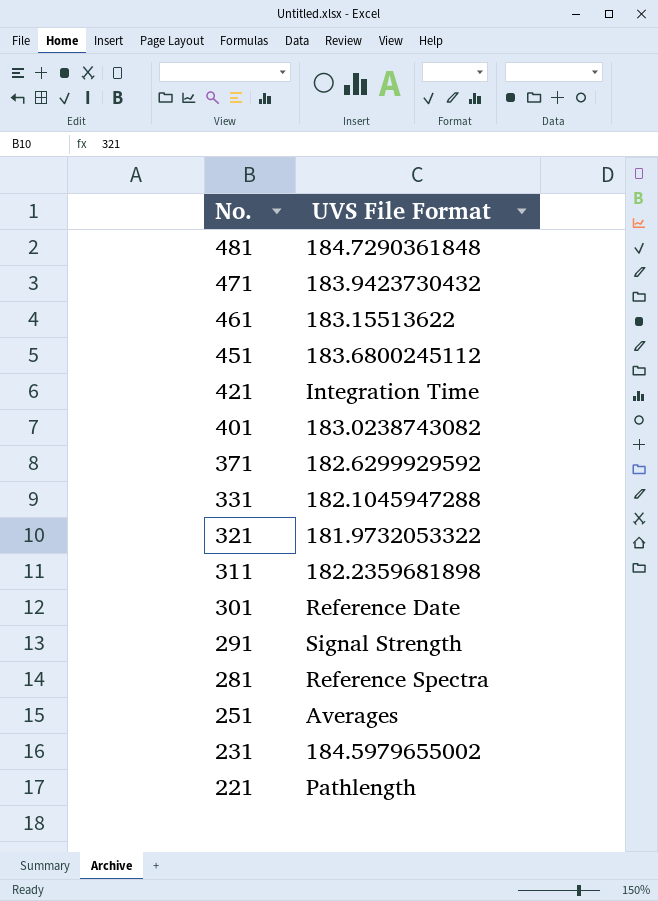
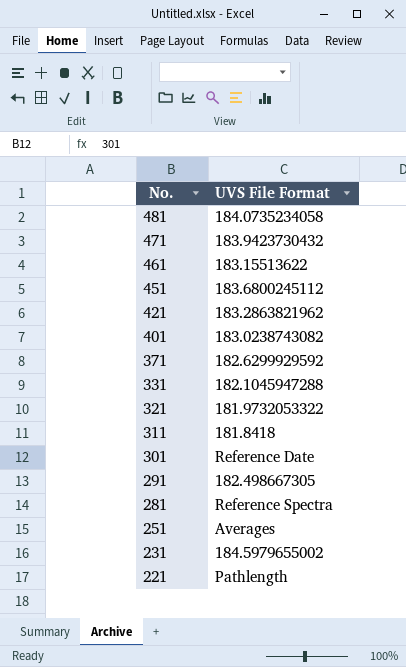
481 | UVS File Format: 184.7290361848 -> 184.0735234058
421 | UVS File Format: Integration Time -> 183.2863821962
311 | UVS File Format: 182.2359681898 -> 181.8418
291 | UVS File Format: Signal Strength -> 182.498667305

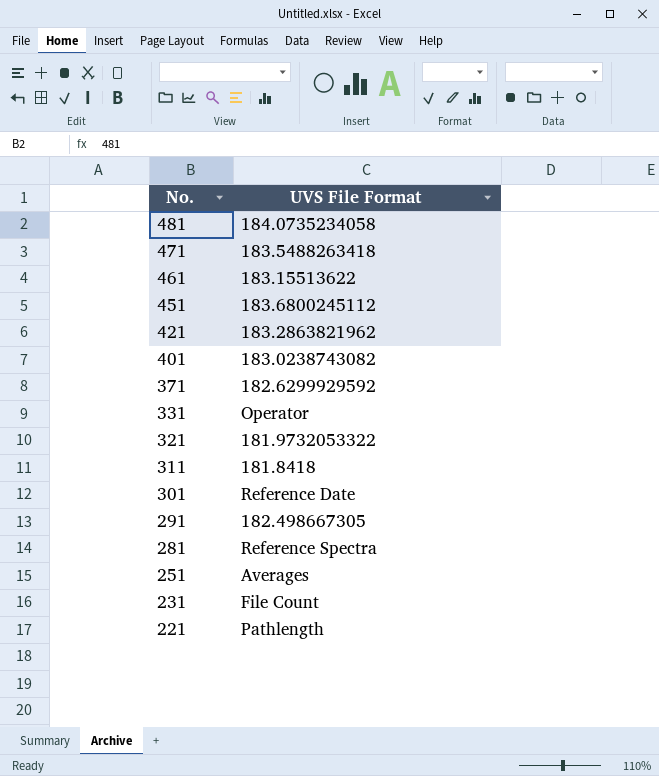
471 | UVS File Format: 183.9423730432 -> 183.5488263418
331 | UVS File Format: 182.1045947288 -> Operator
231 | UVS File Format: 184.5979655002 -> File Count

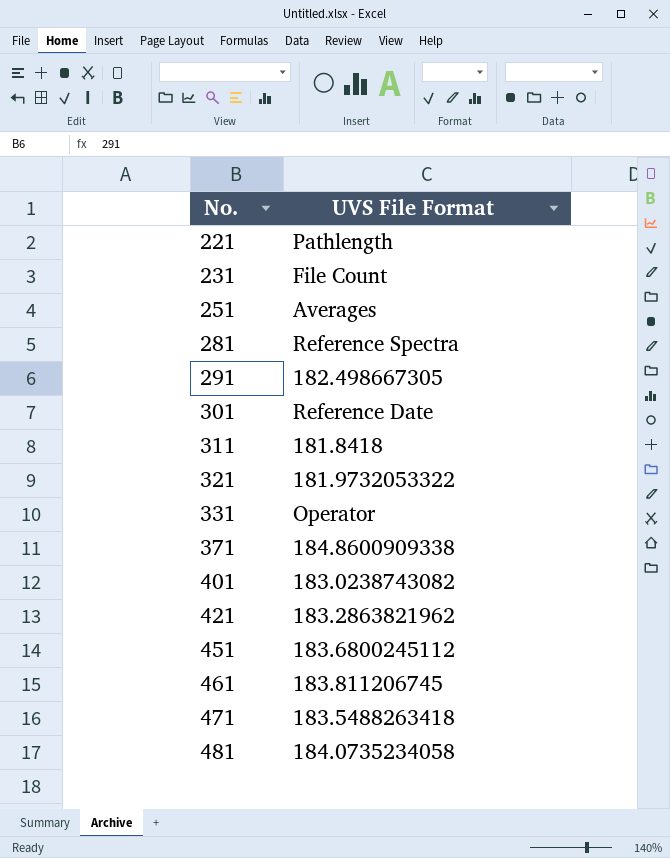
row order: No. descending -> No. ascending
371 | UVS File Format: 182.6299929592 -> 184.8600909338
461 | UVS File Format: 183.15513622 -> 183.811206745

